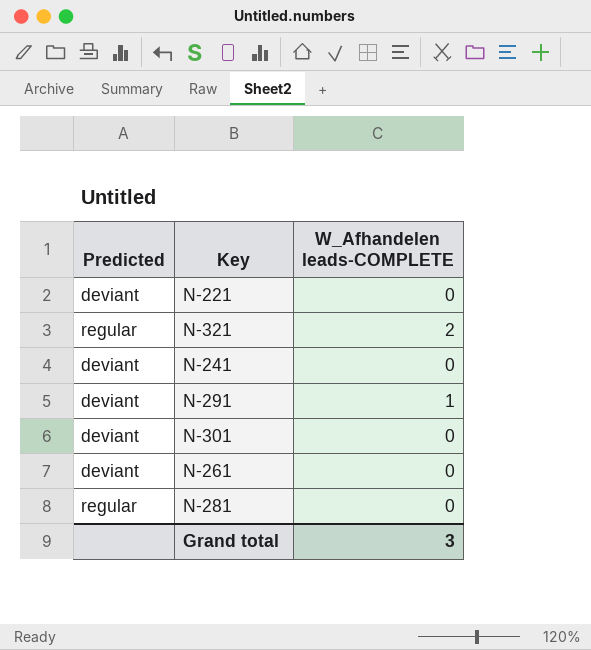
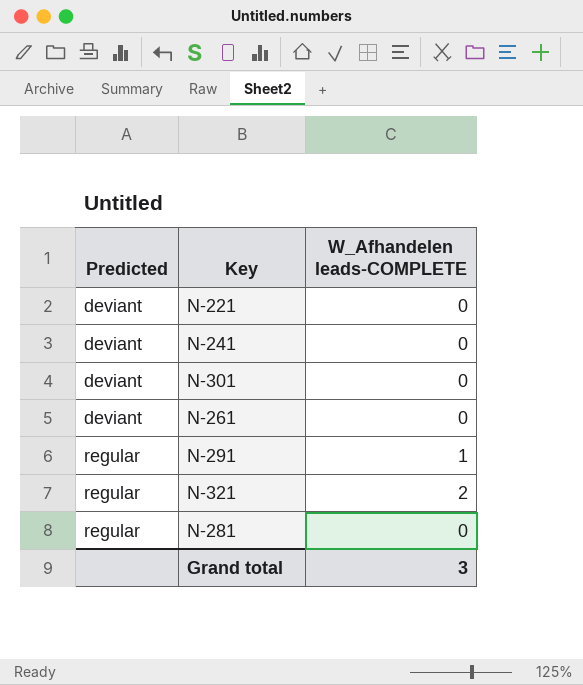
row order: none -> Predicted ascending
N-291 | Predicted: deviant -> regular

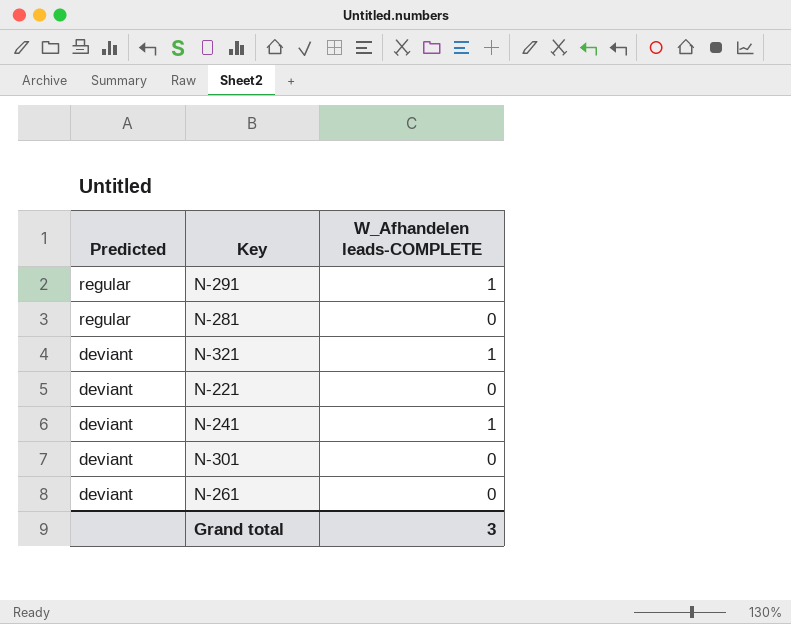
row order: Predicted ascending -> Predicted descending
N-321 | Predicted: regular -> deviant
N-321 | W_Afhandelen leads-COMPLETE: 2 -> 1
N-241 | W_Afhandelen leads-COMPLETE: 0 -> 1

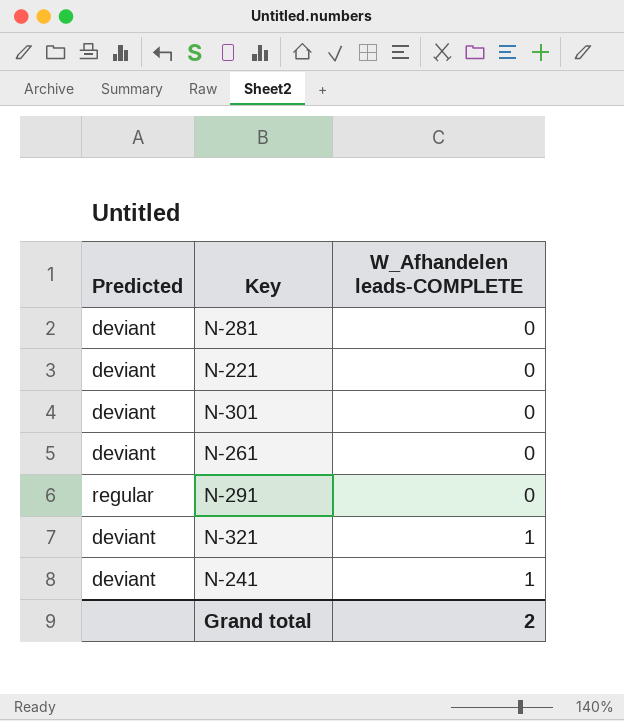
row order: Predicted descending -> W_Afhandelen leads-COMPLETE ascending
N-281 | Predicted: regular -> deviant
N-291 | W_Afhandelen leads-COMPLETE: 1 -> 0
Grand total | W_Afhandelen leads-COMPLETE: 3 -> 2

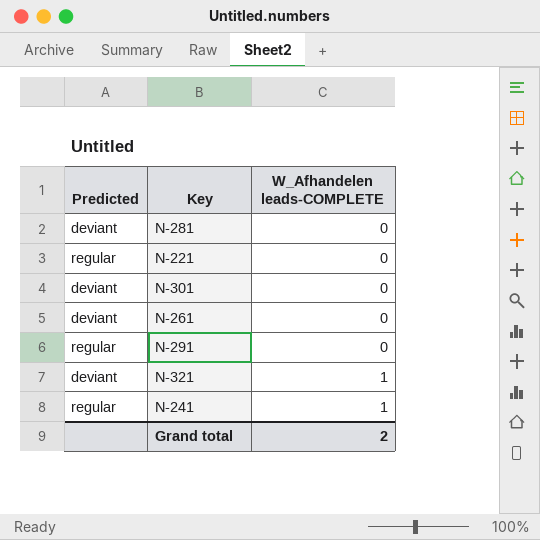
N-221 | Predicted: deviant -> regular
N-241 | Predicted: deviant -> regular

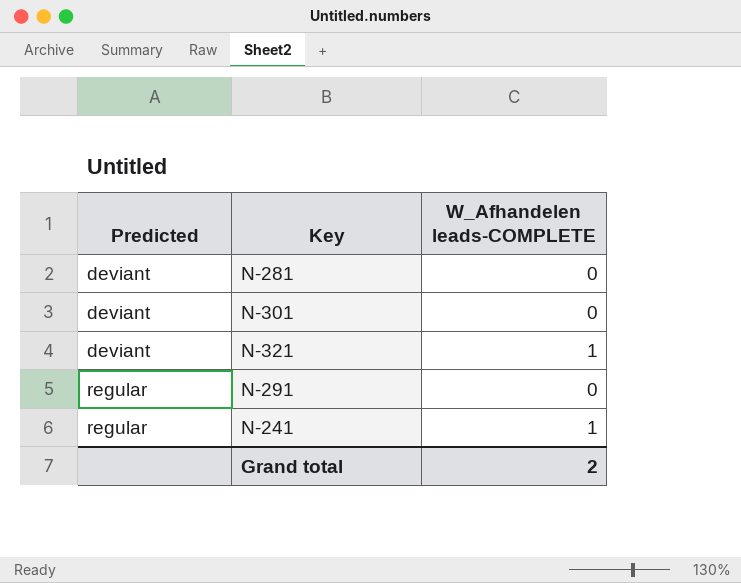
row order: W_Afhandelen leads-COMPLETE ascending -> Predicted ascending
row N-221: regular | 0 -> none
row N-261: deviant | 0 -> none

